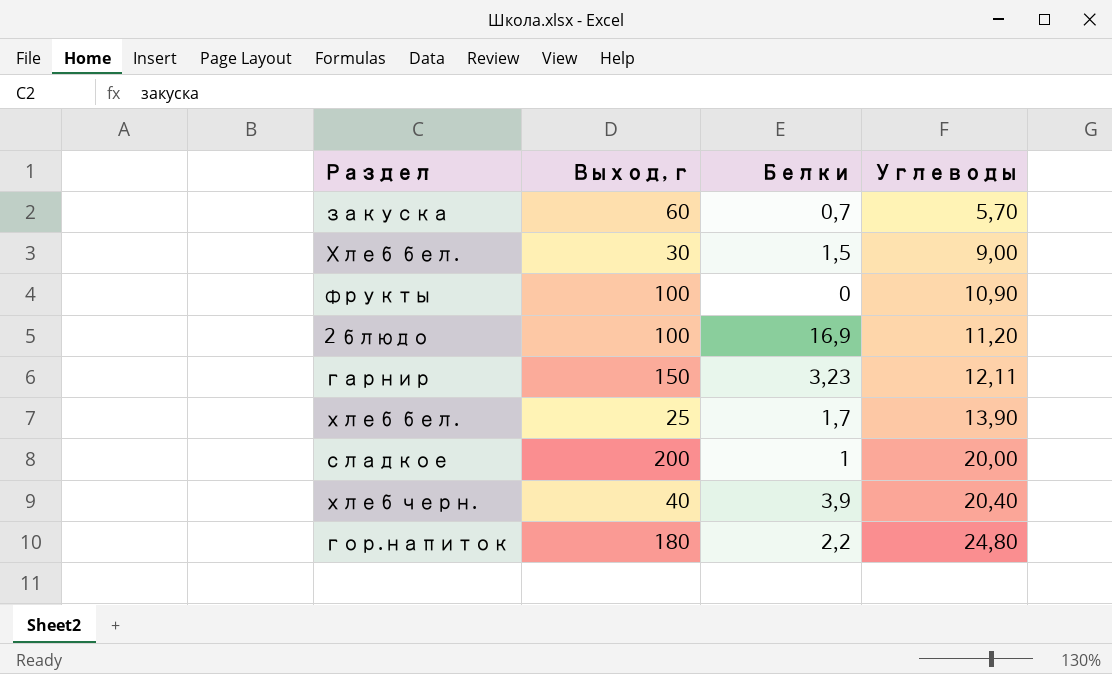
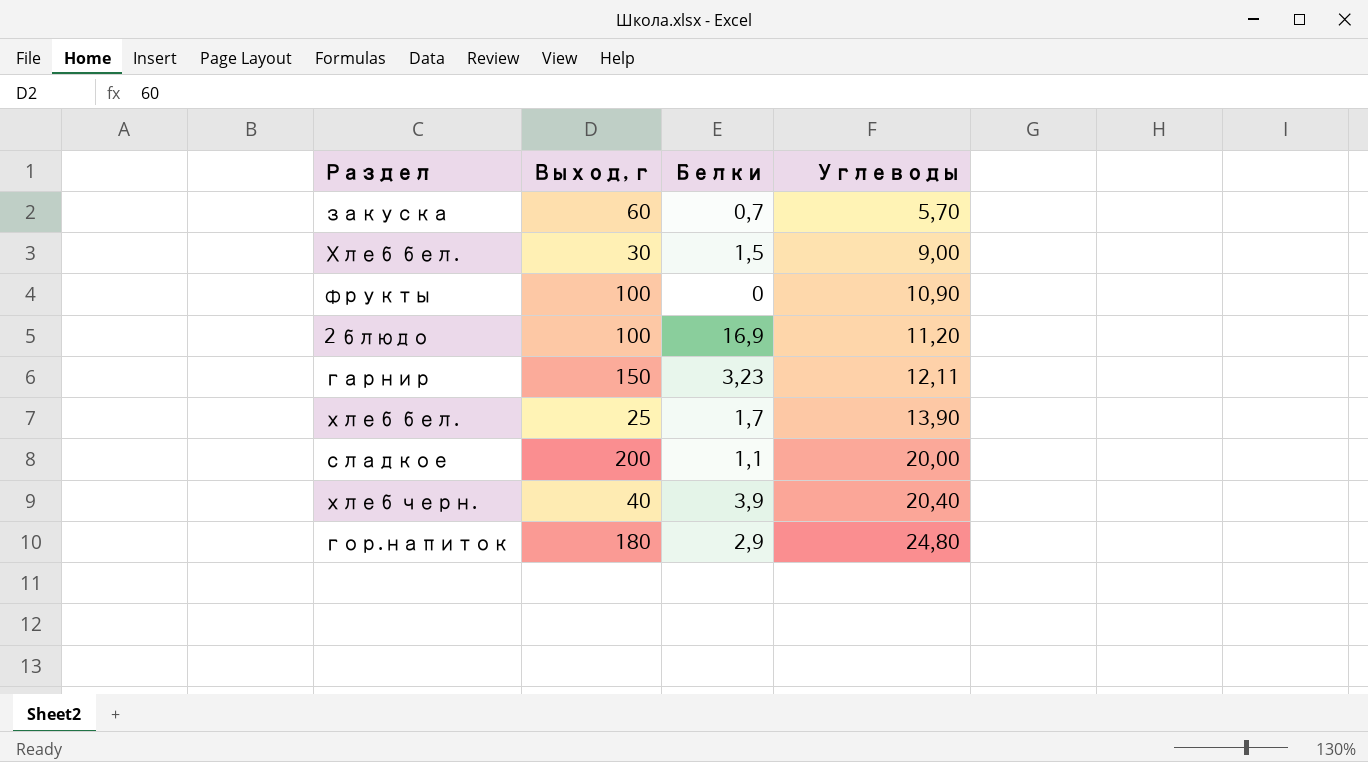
сладкое | Белки: 1 -> 1,1
гор.напиток | Белки: 2,2 -> 2,9

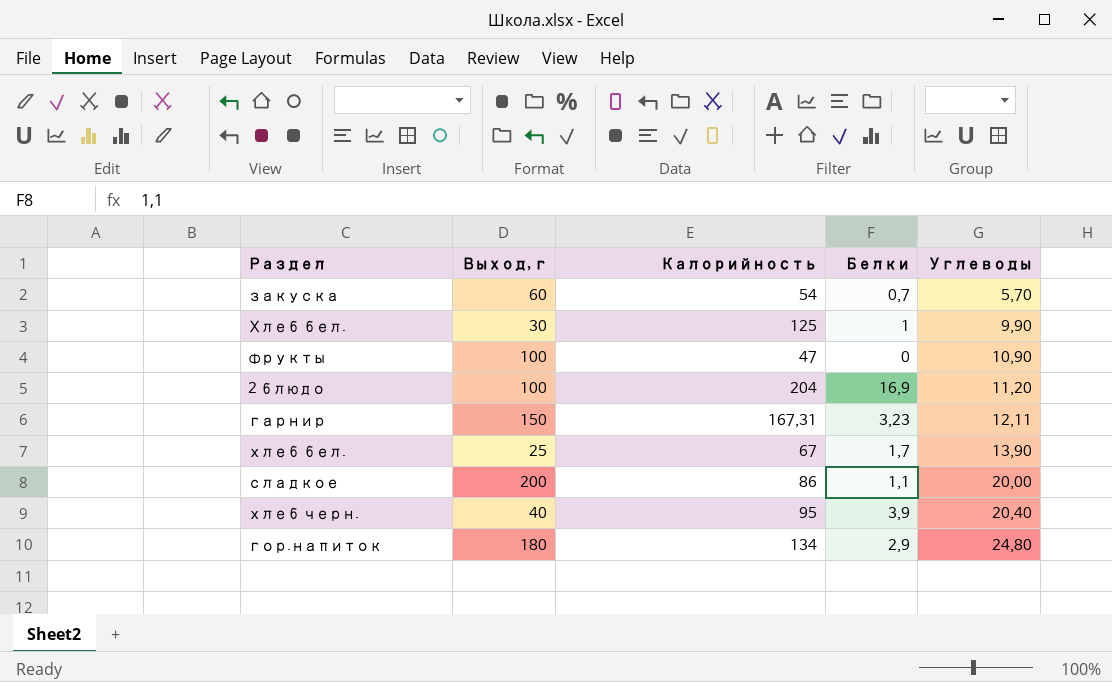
column Калорийность | position: none -> 3
Хлеб бел. | Белки: 1,5 -> 1
Хлеб бел. | Углеводы: 9,00 -> 9,90

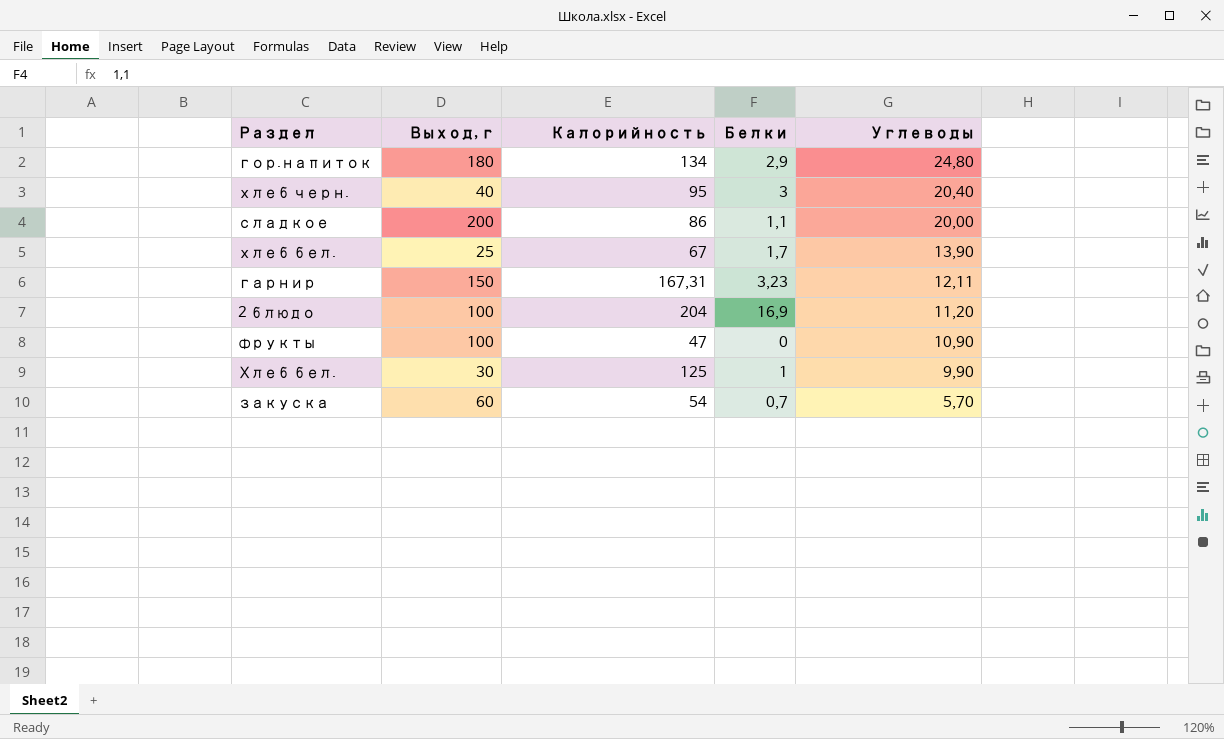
row order: Углеводы ascending -> Углеводы descending
хлеб черн. | Белки: 3,9 -> 3

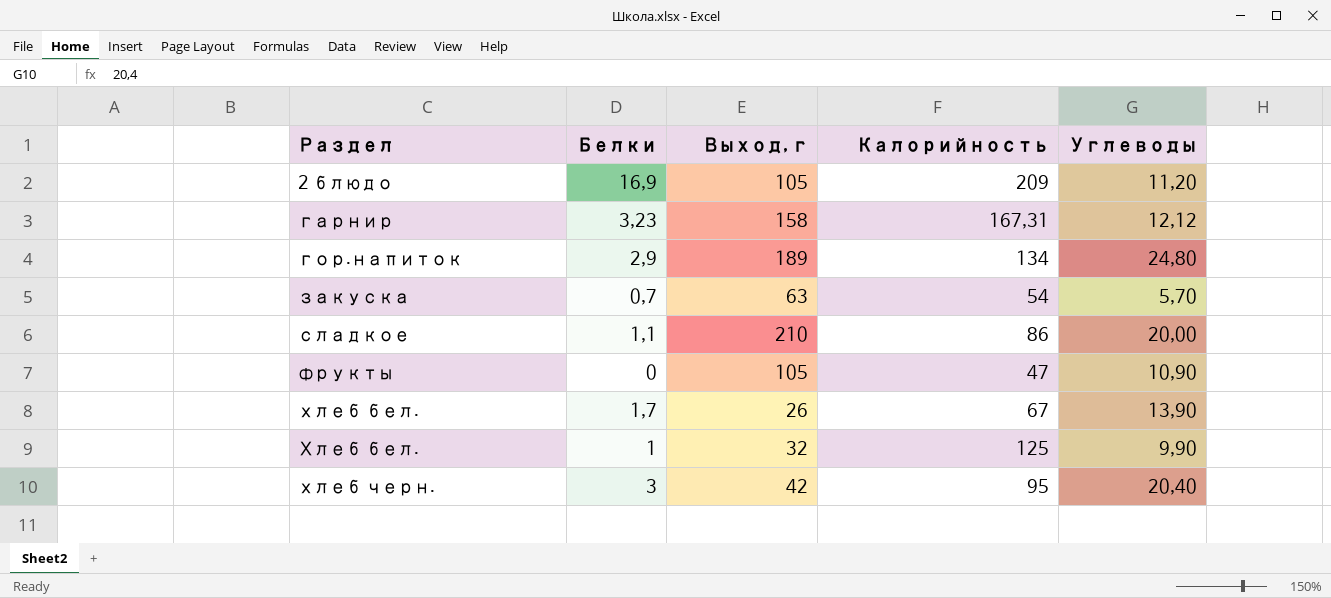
row order: Углеводы descending -> Раздел ascending
column Белки | position: 4 -> 2
2 блюдо | Выход, г: 100 -> 105
2 блюдо | Калорийность: 204 -> 209
гарнир | Выход, г: 150 -> 158
гарнир | Углеводы: 12,11 -> 12,12
гор.напиток | Выход, г: 180 -> 189
закуска | Выход, г: 60 -> 63
сладкое | Выход, г: 200 -> 210
фрукты | Выход, г: 100 -> 105
хлеб бел. | Выход, г: 25 -> 26
Хлеб бел. | Выход, г: 30 -> 32
хлеб черн. | Выход, г: 40 -> 42

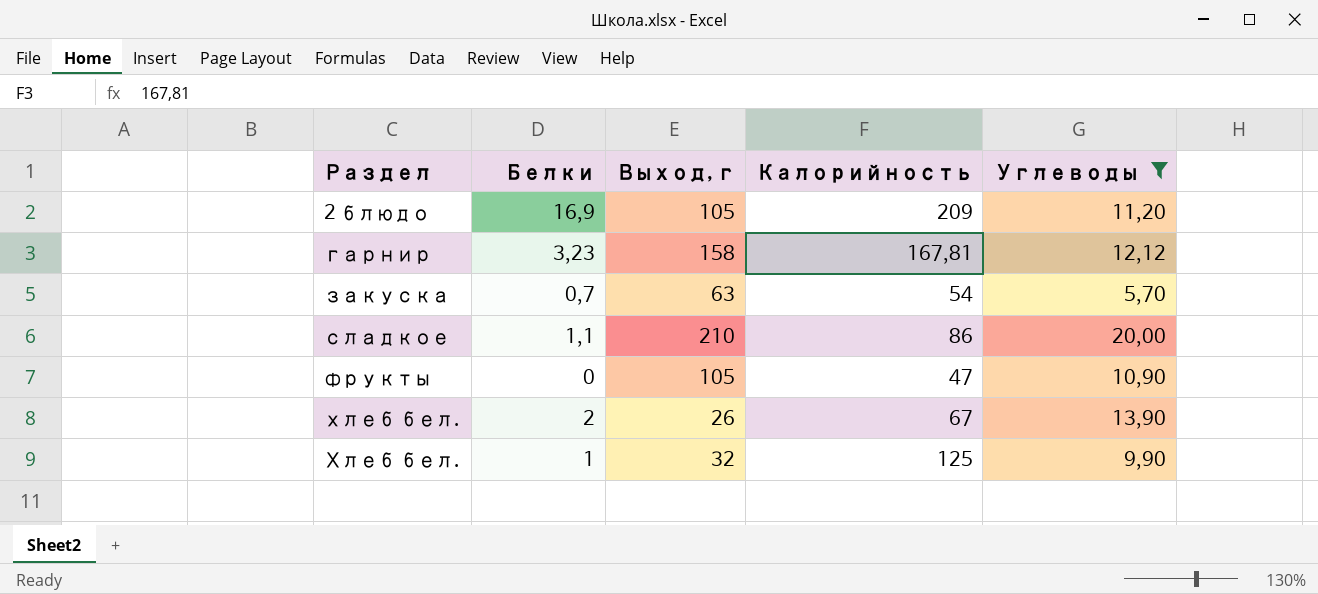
filter: none -> Углеводы <= 20,00
гарнир | Калорийность: 167,31 -> 167,81
хлеб бел. | Белки: 1,7 -> 2

